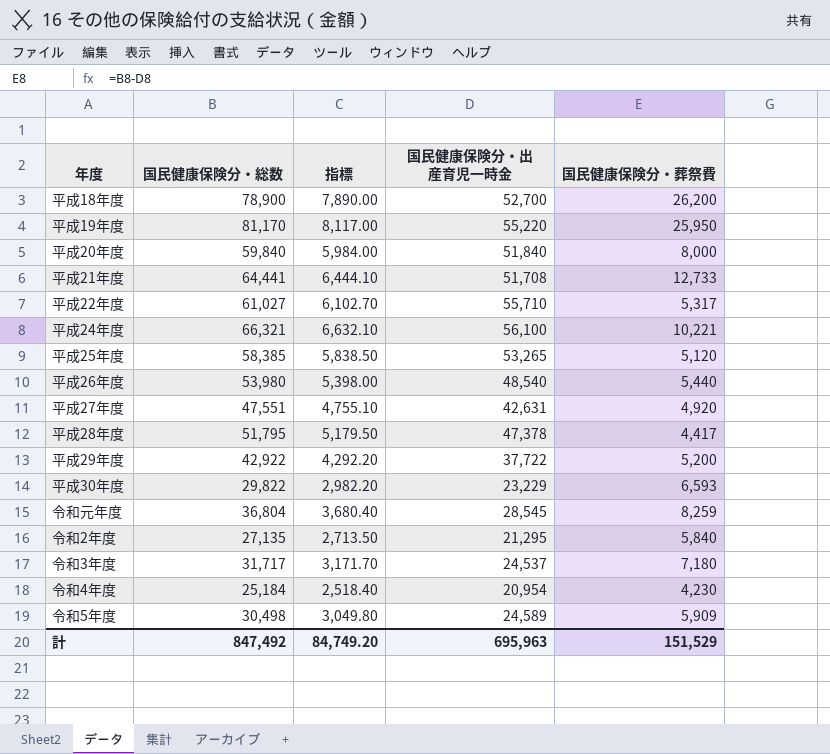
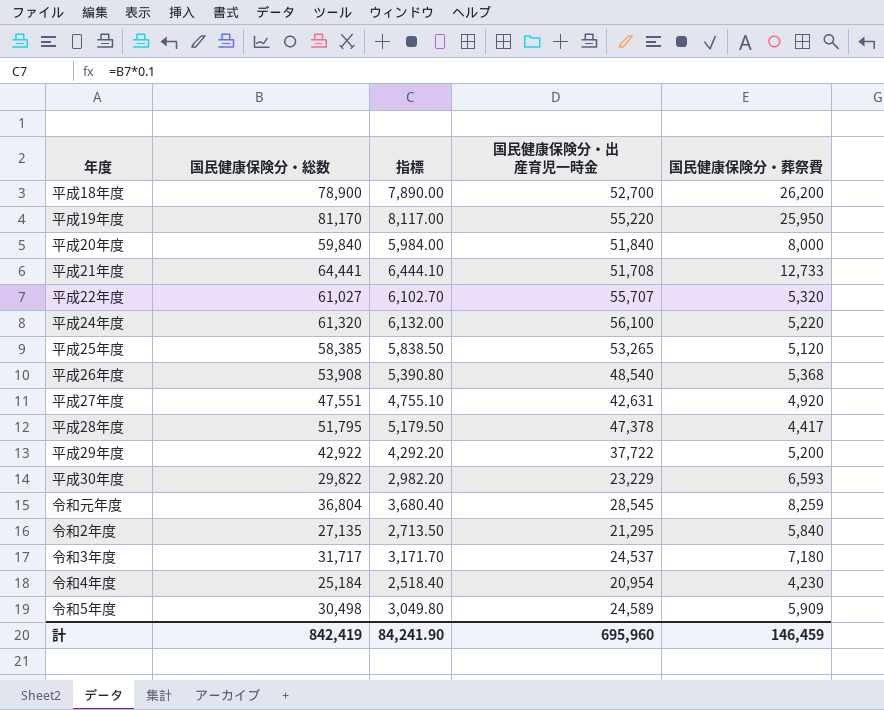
平成22年度 | 国民健康保険分・出産育児一時金: 55,710 -> 55,707
平成22年度 | 国民健康保険分・葬祭費: 5,317 -> 5,320
平成24年度 | 国民健康保険分・総数: 66,321 -> 61,320
平成24年度 | 指標: 6,632.10 -> 6,132.00
平成24年度 | 国民健康保険分・葬祭費: 10,221 -> 5,220
平成26年度 | 国民健康保険分・総数: 53,980 -> 53,908
平成26年度 | 指標: 5,398.00 -> 5,390.80
平成26年度 | 国民健康保険分・葬祭費: 5,440 -> 5,368
計 | 国民健康保険分・総数: 847,492 -> 842,419
計 | 指標: 84,749.20 -> 84,241.90
計 | 国民健康保険分・出産育児一時金: 695,963 -> 695,960
計 | 国民健康保険分・葬祭費: 151,529 -> 146,459

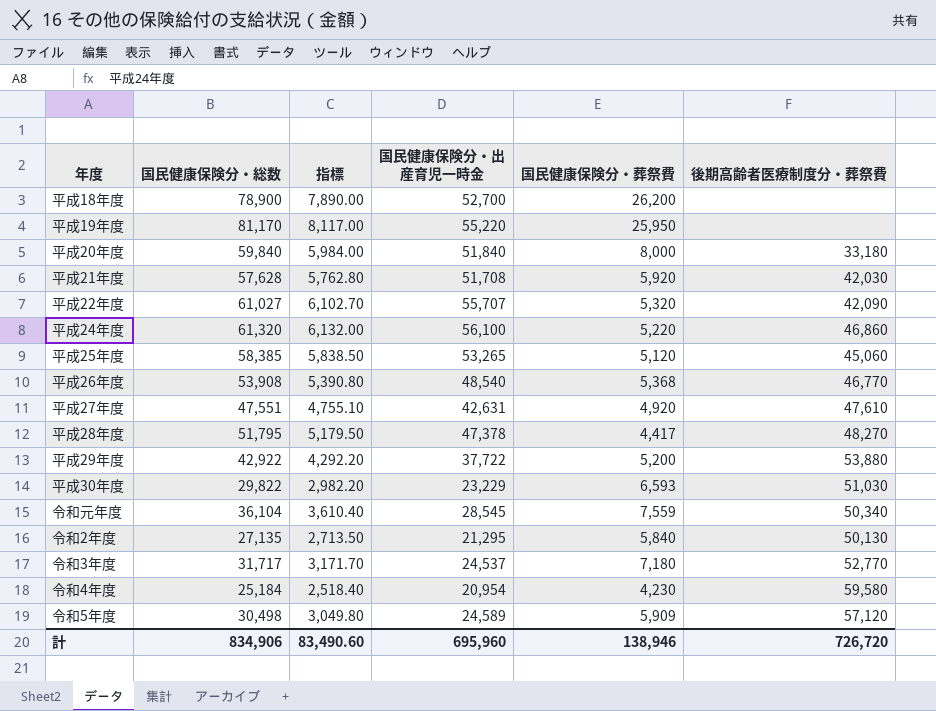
column 後期高齢者医療制度分・葬祭費 | position: none -> 6
平成21年度 | 国民健康保険分・総数: 64,441 -> 57,628
平成21年度 | 指標: 6,444.10 -> 5,762.80
平成21年度 | 国民健康保険分・葬祭費: 12,733 -> 5,920
令和元年度 | 国民健康保険分・総数: 36,804 -> 36,104
令和元年度 | 指標: 3,680.40 -> 3,610.40
令和元年度 | 国民健康保険分・葬祭費: 8,259 -> 7,559
計 | 国民健康保険分・総数: 842,419 -> 834,906
計 | 指標: 84,241.90 -> 83,490.60
計 | 国民健康保険分・葬祭費: 146,459 -> 138,946

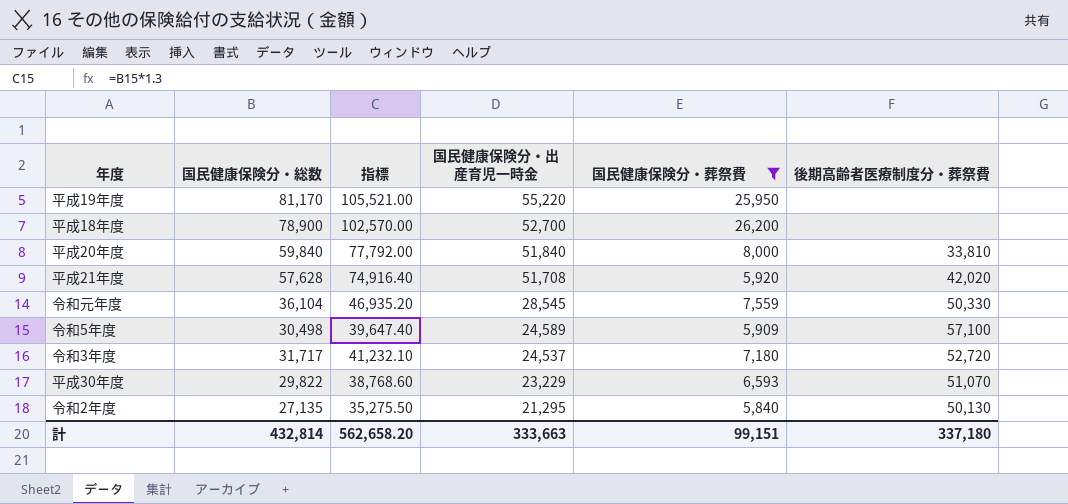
filter: none -> 国民健康保険分・葬祭費 >= 5,840
row order: none -> 国民健康保険分・出産育児一時金 descending
column 指標 | formula: [国民健康保険分・総数] * 0.1 -> [国民健康保険分・総数] * 1.3
平成20年度 | 後期高齢者医療制度分・葬祭費: 33,180 -> 33,810
平成21年度 | 後期高齢者医療制度分・葬祭費: 42,030 -> 42,020
令和元年度 | 後期高齢者医療制度分・葬祭費: 50,340 -> 50,330
令和5年度 | 後期高齢者医療制度分・葬祭費: 57,120 -> 57,100
令和3年度 | 後期高齢者医療制度分・葬祭費: 52,770 -> 52,720
平成30年度 | 後期高齢者医療制度分・葬祭費: 51,030 -> 51,070
計 | 国民健康保険分・総数: 834,906 -> 432,814
計 | 指標: 83,490.60 -> 562,658.20
計 | 国民健康保険分・出産育児一時金: 695,960 -> 333,663
計 | 国民健康保険分・葬祭費: 138,946 -> 99,151
計 | 後期高齢者医療制度分・葬祭費: 726,720 -> 337,180

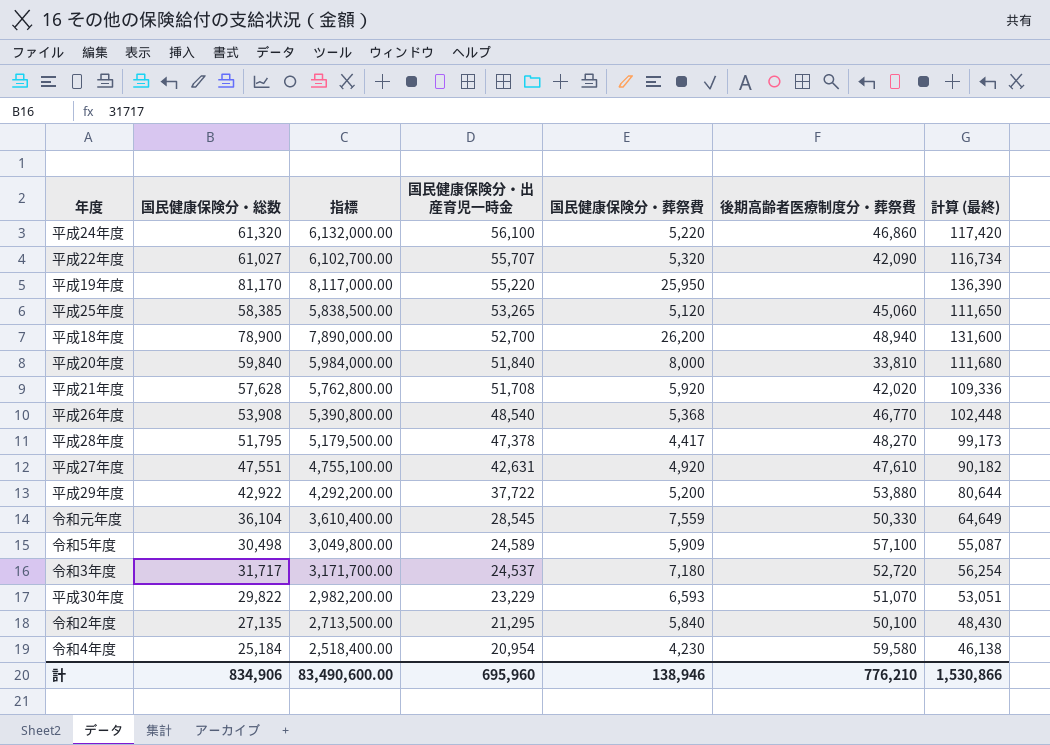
filter: 国民健康保険分・葬祭費 >= 5,840 -> none
column 指標 | formula: [国民健康保険分・総数] * 1.3 -> [国民健康保険分・総数] * 100
column 計算 (最終) | formula: none -> [国民健康保険分・総数] + [国民健康保険分・出産育児一時金]
平成18年度 | 後期高齢者医療制度分・葬祭費: none -> 48,940
令和2年度 | 後期高齢者医療制度分・葬祭費: 50,130 -> 50,100
計 | 国民健康保険分・総数: 432,814 -> 834,906
計 | 指標: 562,658.20 -> 83,490,600.00
計 | 国民健康保険分・出産育児一時金: 333,663 -> 695,960
計 | 国民健康保険分・葬祭費: 99,151 -> 138,946
計 | 後期高齢者医療制度分・葬祭費: 337,180 -> 776,210

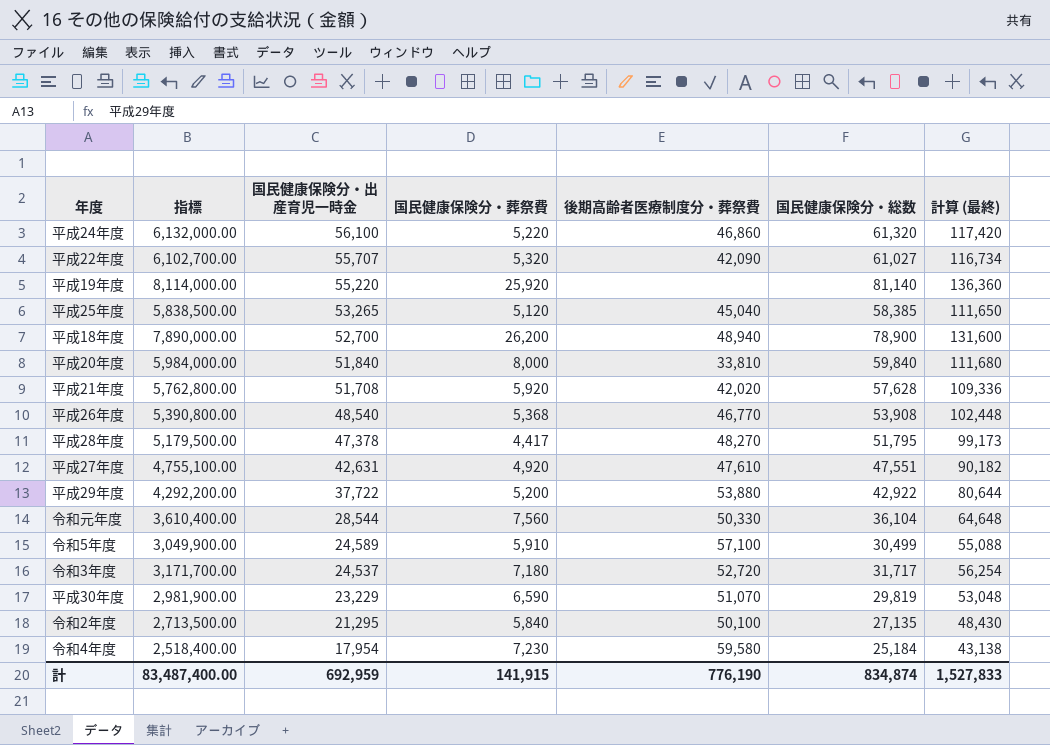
column 国民健康保険分・総数 | position: 2 -> 6
平成19年度 | 指標: 8,117,000.00 -> 8,114,000.00
平成19年度 | 国民健康保険分・葬祭費: 25,950 -> 25,920
平成19年度 | 国民健康保険分・総数: 81,170 -> 81,140
平成19年度 | 計算 (最終): 136,390 -> 136,360
平成25年度 | 後期高齢者医療制度分・葬祭費: 45,060 -> 45,040
令和元年度 | 国民健康保険分・出産育児一時金: 28,545 -> 28,544
令和元年度 | 国民健康保険分・葬祭費: 7,559 -> 7,560
令和元年度 | 計算 (最終): 64,649 -> 64,648
令和5年度 | 指標: 3,049,800.00 -> 3,049,900.00
令和5年度 | 国民健康保険分・葬祭費: 5,909 -> 5,910
令和5年度 | 国民健康保険分・総数: 30,498 -> 30,499
令和5年度 | 計算 (最終): 55,087 -> 55,088
平成30年度 | 指標: 2,982,200.00 -> 2,981,900.00
平成30年度 | 国民健康保険分・葬祭費: 6,593 -> 6,590
平成30年度 | 国民健康保険分・総数: 29,822 -> 29,819
平成30年度 | 計算 (最終): 53,051 -> 53,048
令和4年度 | 国民健康保険分・出産育児一時金: 20,954 -> 17,954
令和4年度 | 国民健康保険分・葬祭費: 4,230 -> 7,230
令和4年度 | 計算 (最終): 46,138 -> 43,138
計 | 指標: 83,490,600.00 -> 83,487,400.00
計 | 国民健康保険分・出産育児一時金: 695,960 -> 692,959
計 | 国民健康保険分・葬祭費: 138,946 -> 141,915
計 | 後期高齢者医療制度分・葬祭費: 776,210 -> 776,190
計 | 国民健康保険分・総数: 834,906 -> 834,874
計 | 計算 (最終): 1,530,866 -> 1,527,833

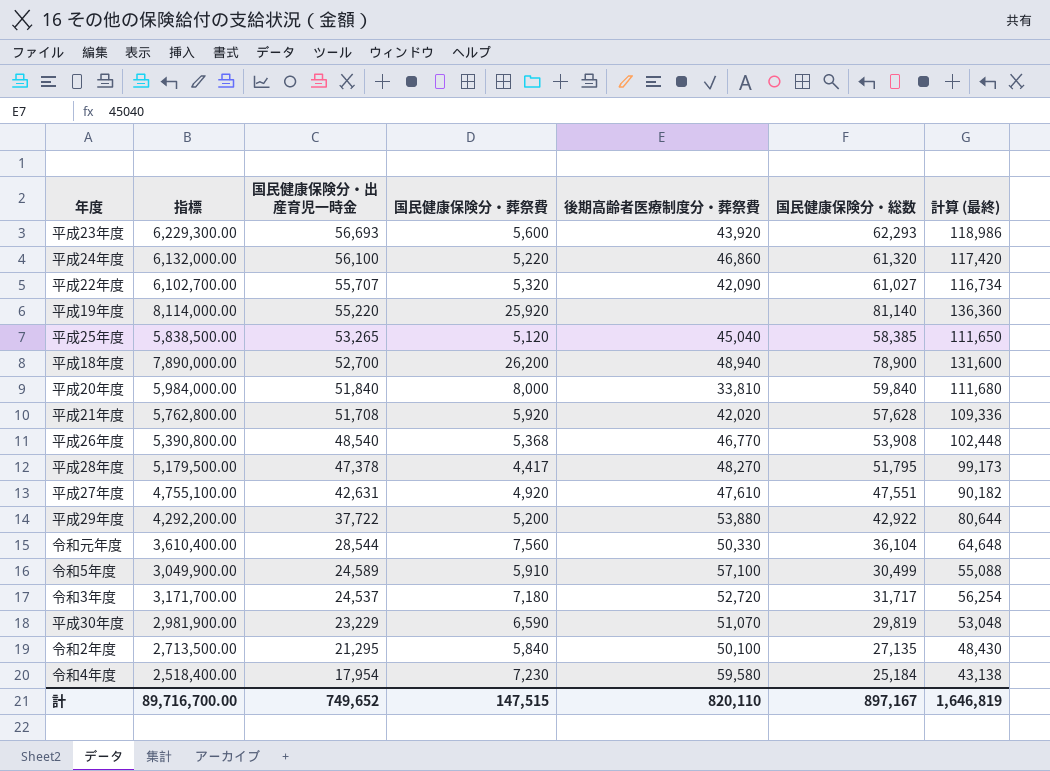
row 平成23年度: none -> 6,229,300.00 | 56,693 | 5,600 | 43,920 | 62,293 | 118,986
計 | 指標: 83,487,400.00 -> 89,716,700.00
計 | 国民健康保険分・出産育児一時金: 692,959 -> 749,652
計 | 国民健康保険分・葬祭費: 141,915 -> 147,515
計 | 後期高齢者医療制度分・葬祭費: 776,190 -> 820,110
計 | 国民健康保険分・総数: 834,874 -> 897,167
計 | 計算 (最終): 1,527,833 -> 1,646,819

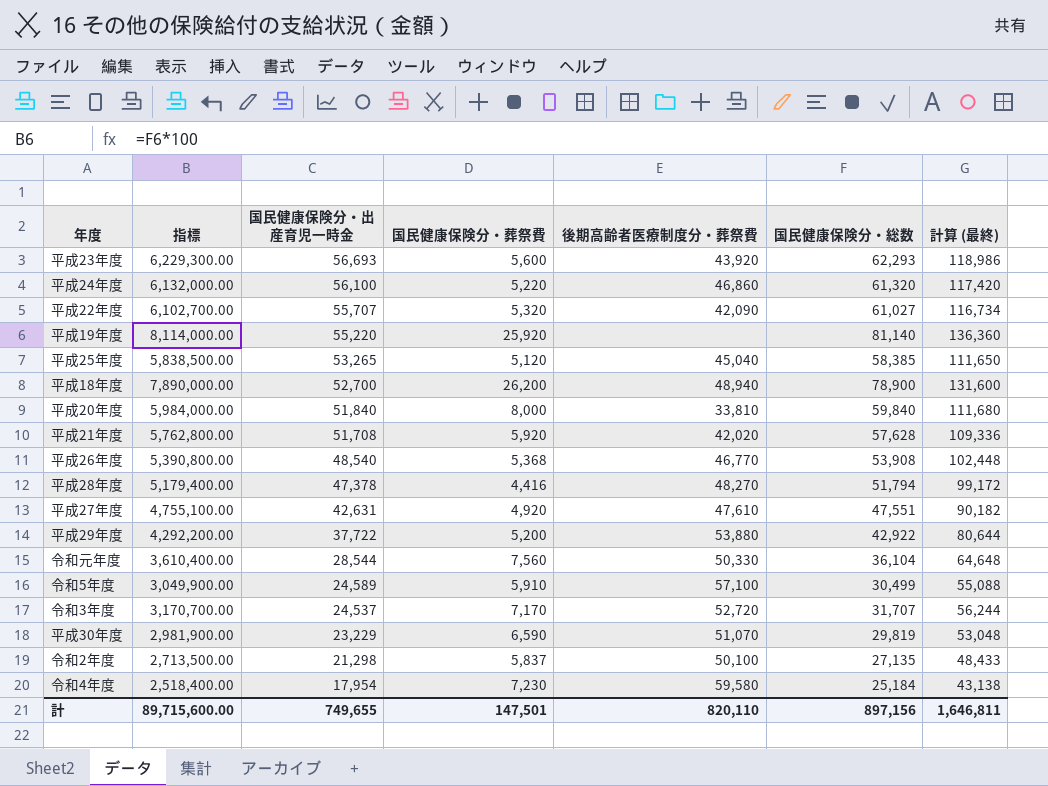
平成28年度 | 指標: 5,179,500.00 -> 5,179,400.00
平成28年度 | 国民健康保険分・葬祭費: 4,417 -> 4,416
平成28年度 | 国民健康保険分・総数: 51,795 -> 51,794
平成28年度 | 計算 (最終): 99,173 -> 99,172
令和3年度 | 指標: 3,171,700.00 -> 3,170,700.00
令和3年度 | 国民健康保険分・葬祭費: 7,180 -> 7,170
令和3年度 | 国民健康保険分・総数: 31,717 -> 31,707
令和3年度 | 計算 (最終): 56,254 -> 56,244
令和2年度 | 国民健康保険分・出産育児一時金: 21,295 -> 21,298
令和2年度 | 国民健康保険分・葬祭費: 5,840 -> 5,837
令和2年度 | 計算 (最終): 48,430 -> 48,433
計 | 指標: 89,716,700.00 -> 89,715,600.00
計 | 国民健康保険分・出産育児一時金: 749,652 -> 749,655
計 | 国民健康保険分・葬祭費: 147,515 -> 147,501
計 | 国民健康保険分・総数: 897,167 -> 897,156
計 | 計算 (最終): 1,646,819 -> 1,646,811

